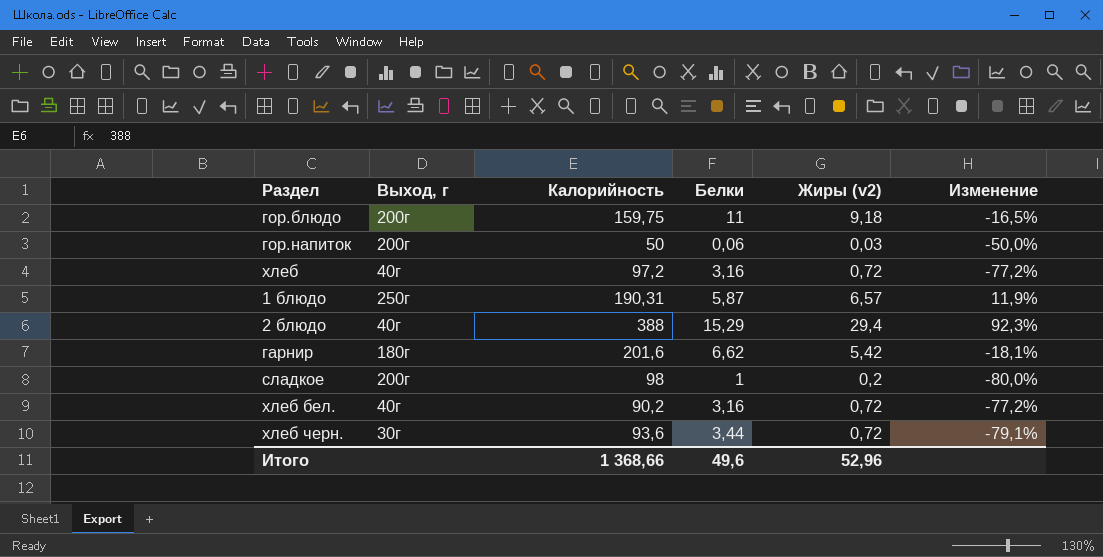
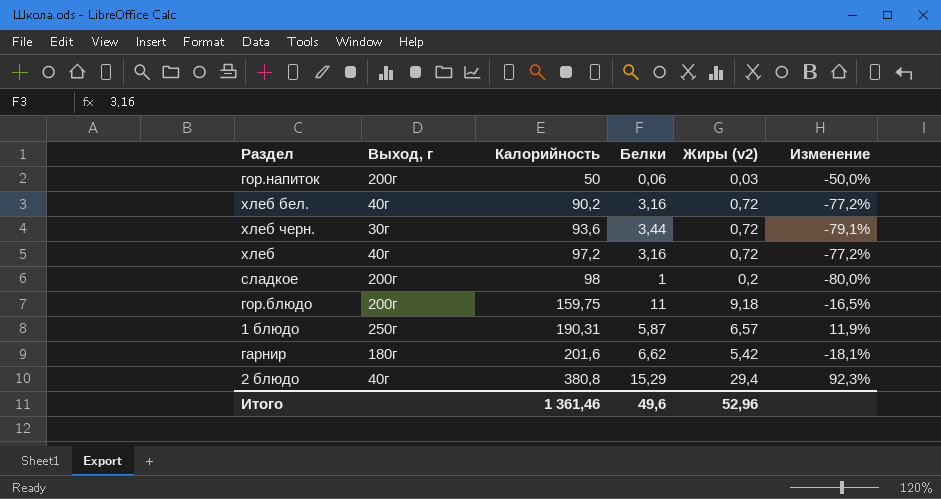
row order: none -> Калорийность ascending
2 блюдо | Калорийность: 388 -> 380,8
Итого | Калорийность: 1 368,66 -> 1 361,46

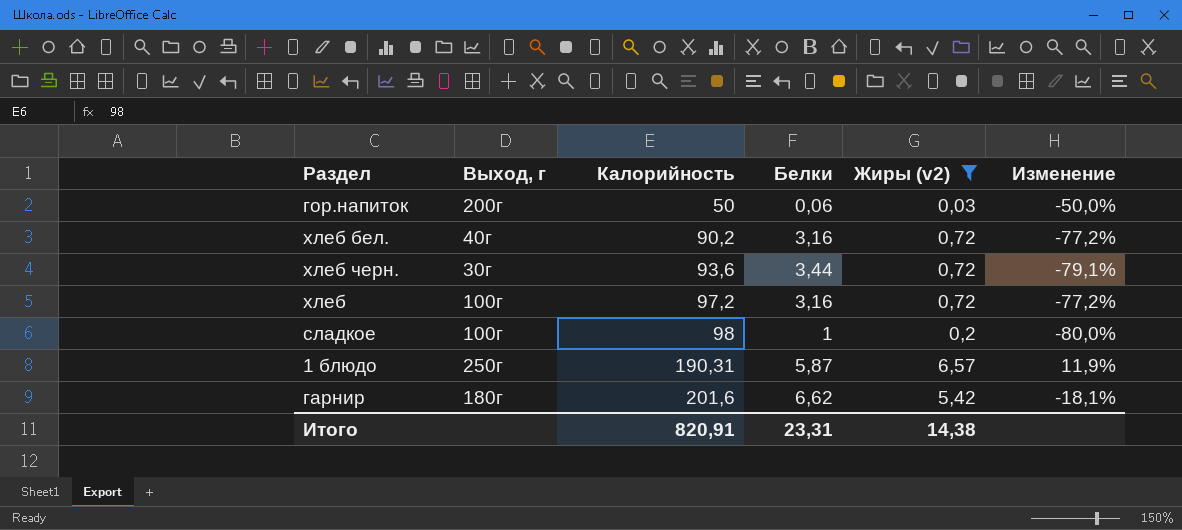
filter: none -> Жиры (v2) <= 6,57
хлеб | Выход, г: 40г -> 100г
сладкое | Выход, г: 200г -> 100г
Итого | Калорийность: 1 361,46 -> 820,91
Итого | Белки: 49,6 -> 23,31
Итого | Жиры (v2): 52,96 -> 14,38

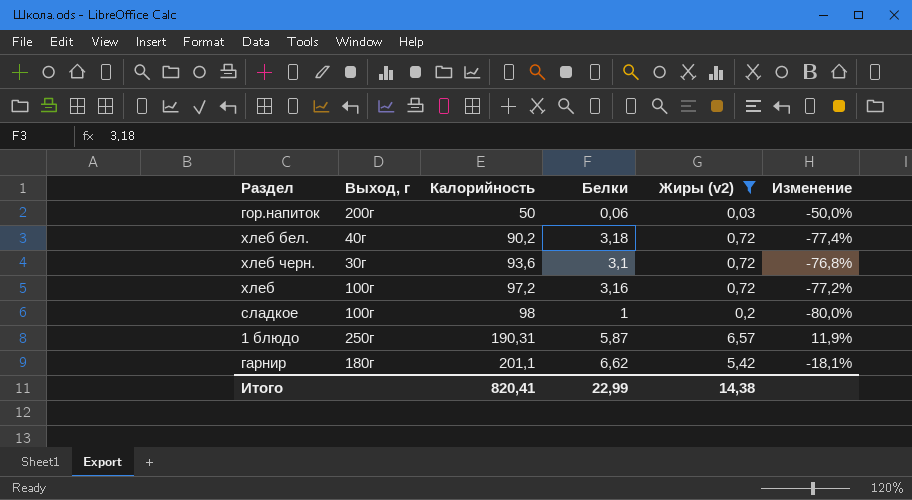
хлеб бел. | Белки: 3,16 -> 3,18
хлеб бел. | Изменение: -77,2% -> -77,4%
хлеб черн. | Белки: 3,44 -> 3,1
хлеб черн. | Изменение: -79,1% -> -76,8%
гарнир | Калорийность: 201,6 -> 201,1
Итого | Калорийность: 820,91 -> 820,41
Итого | Белки: 23,31 -> 22,99

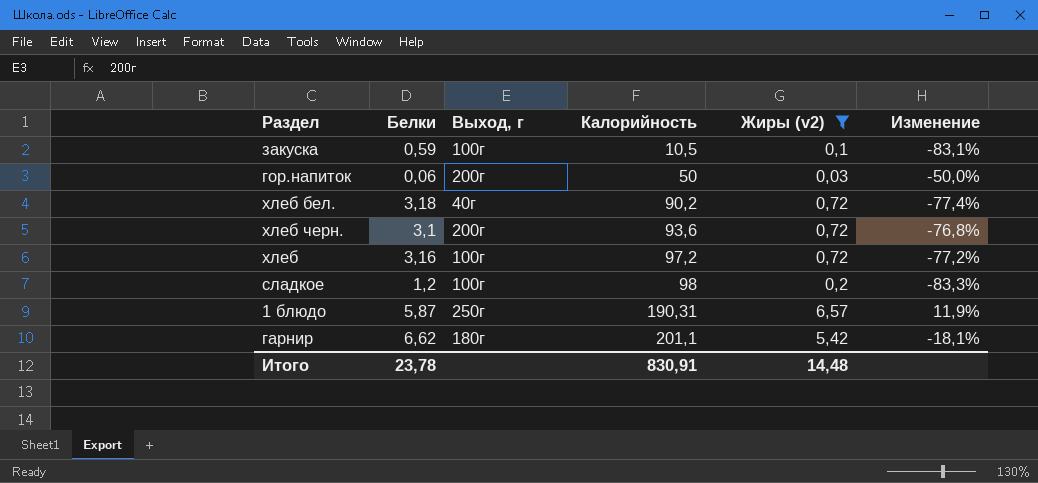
column Белки | position: 4 -> 2
row закуска: none -> 0,59 | 100г | 10,5 | 0,1 | -83,1%
хлеб черн. | Выход, г: 30г -> 200г
сладкое | Белки: 1 -> 1,2
сладкое | Изменение: -80,0% -> -83,3%
Итого | Белки: 22,99 -> 23,78
Итого | Калорийность: 820,41 -> 830,91
Итого | Жиры (v2): 14,38 -> 14,48

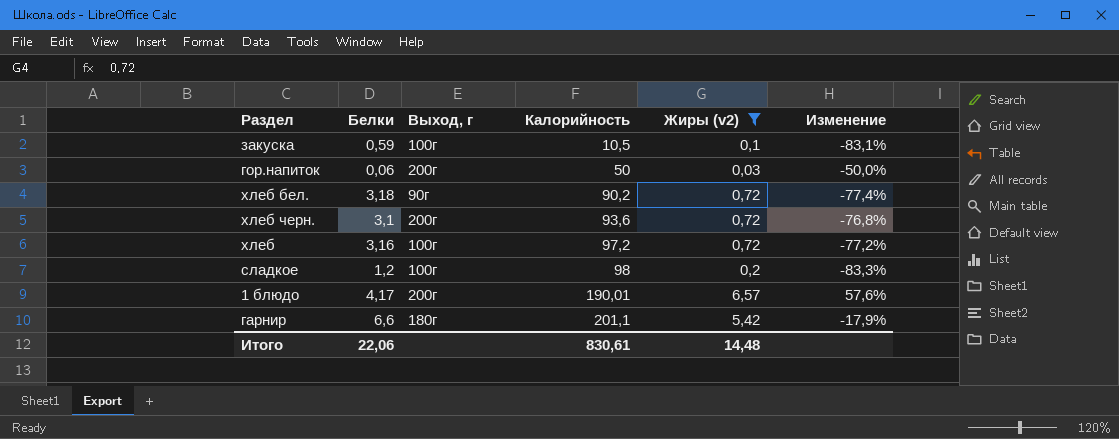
хлеб бел. | Выход, г: 40г -> 90г
1 блюдо | Белки: 5,87 -> 4,17
1 блюдо | Выход, г: 250г -> 200г
1 блюдо | Калорийность: 190,31 -> 190,01
1 блюдо | Изменение: 11,9% -> 57,6%
гарнир | Белки: 6,62 -> 6,6
гарнир | Изменение: -18,1% -> -17,9%
Итого | Белки: 23,78 -> 22,06
Итого | Калорийность: 830,91 -> 830,61

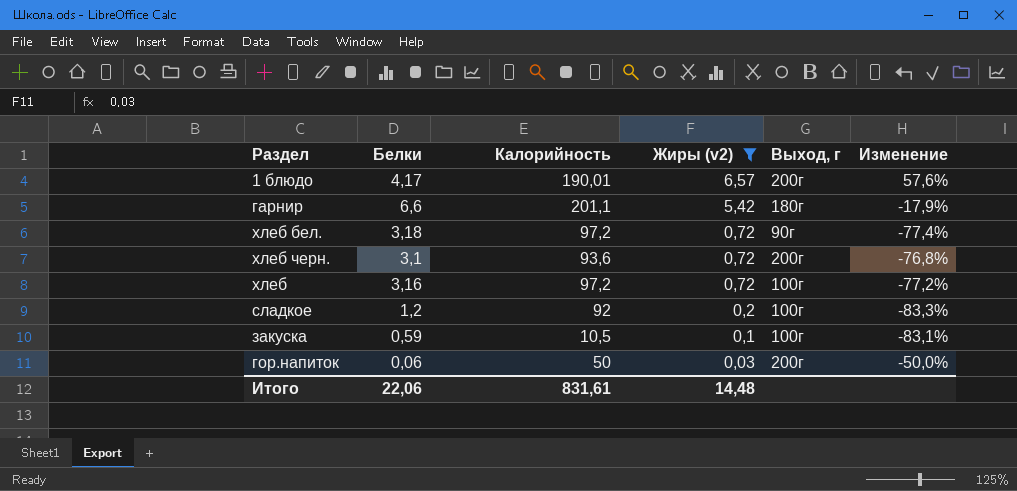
row order: Калорийность ascending -> Жиры (v2) descending
column Выход, г | position: 3 -> 5
хлеб бел. | Калорийность: 90,2 -> 97,2
сладкое | Калорийность: 98 -> 92
Итого | Калорийность: 830,61 -> 831,61

